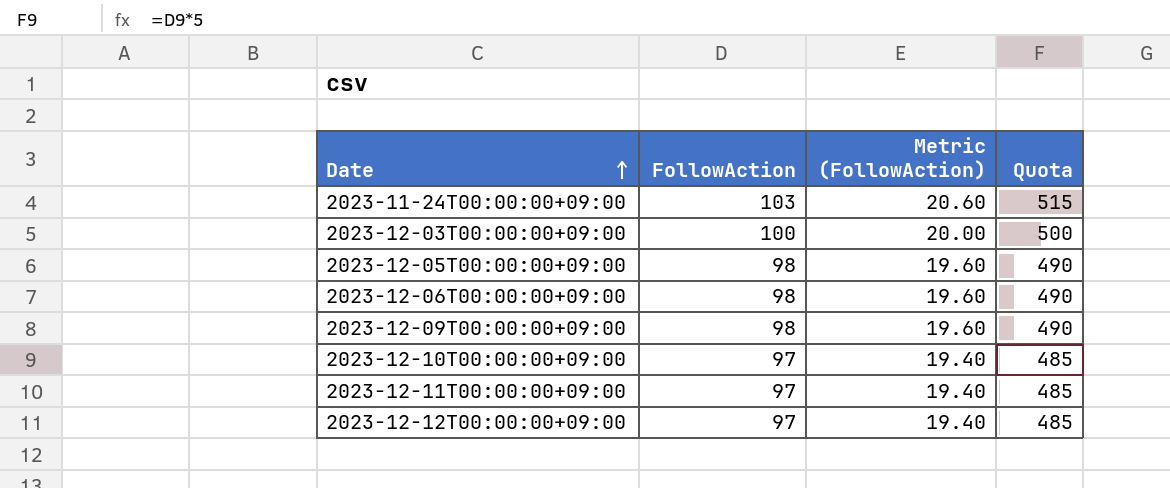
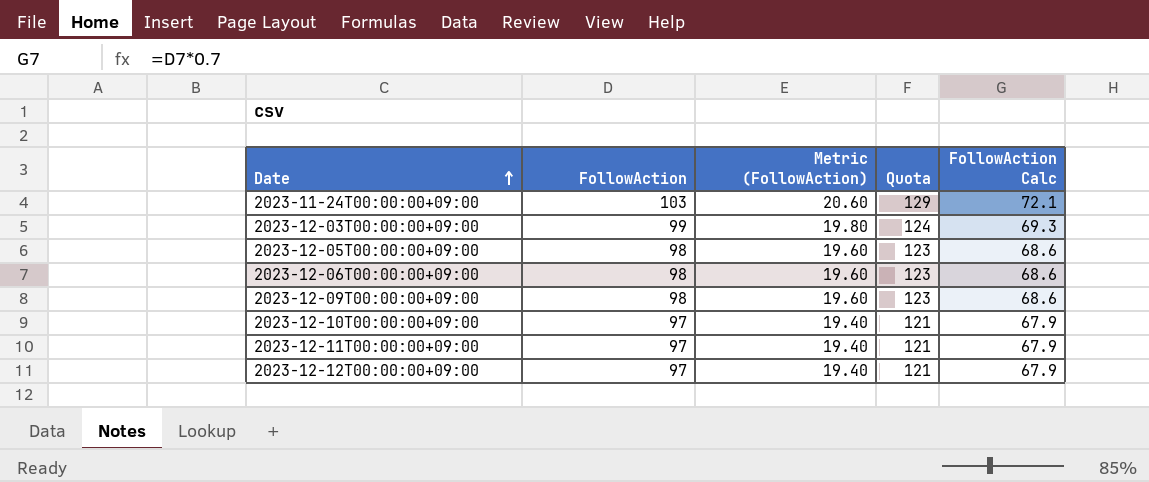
column Quota | formula: [FollowAction] * 5 -> [FollowAction] * 1.25
column FollowAction Calc | formula: none -> [FollowAction] * 0.7
2023-12-03T00:00:00+09:00 | FollowAction: 100 -> 99
2023-12-03T00:00:00+09:00 | Metric (FollowAction): 20.00 -> 19.80

